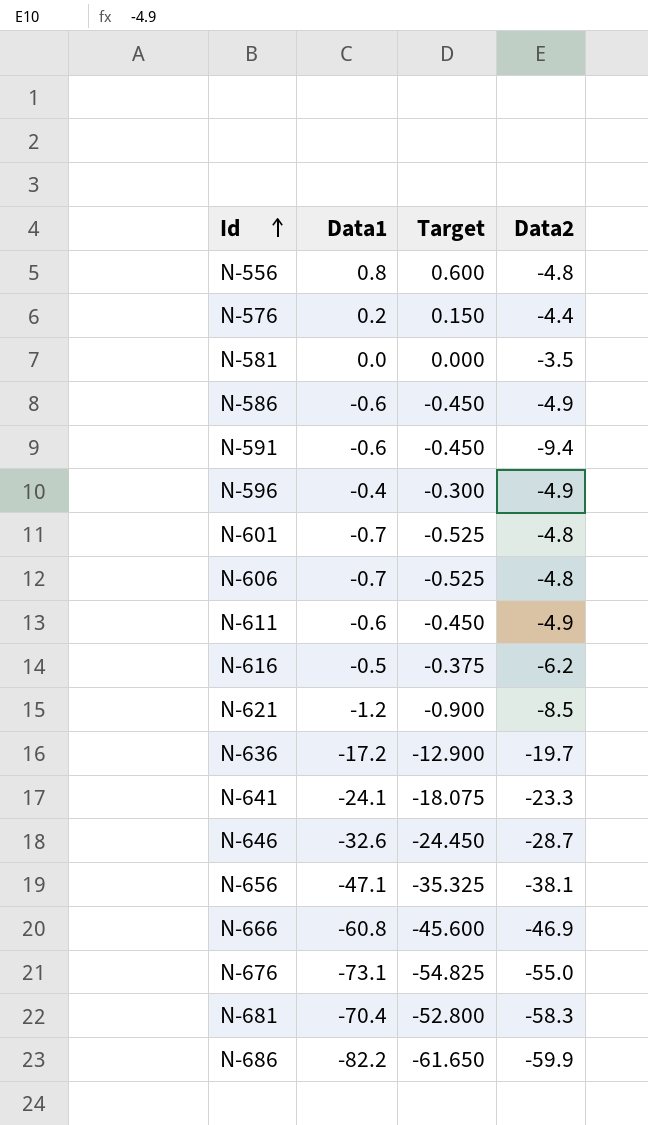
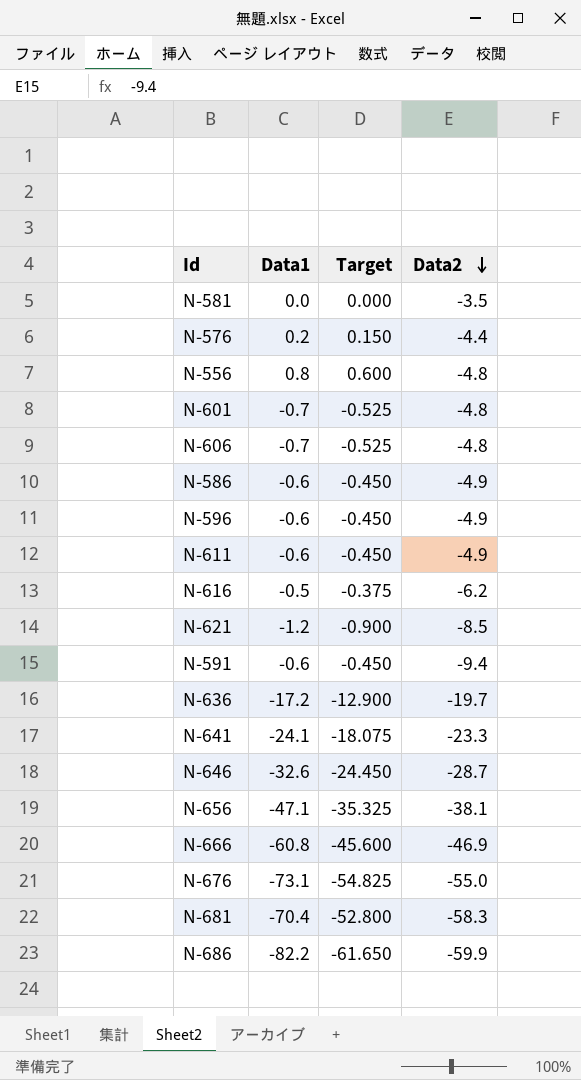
row order: Id ascending -> Data2 descending
N-596 | Data1: -0.4 -> -0.6
N-596 | Target: -0.300 -> -0.450

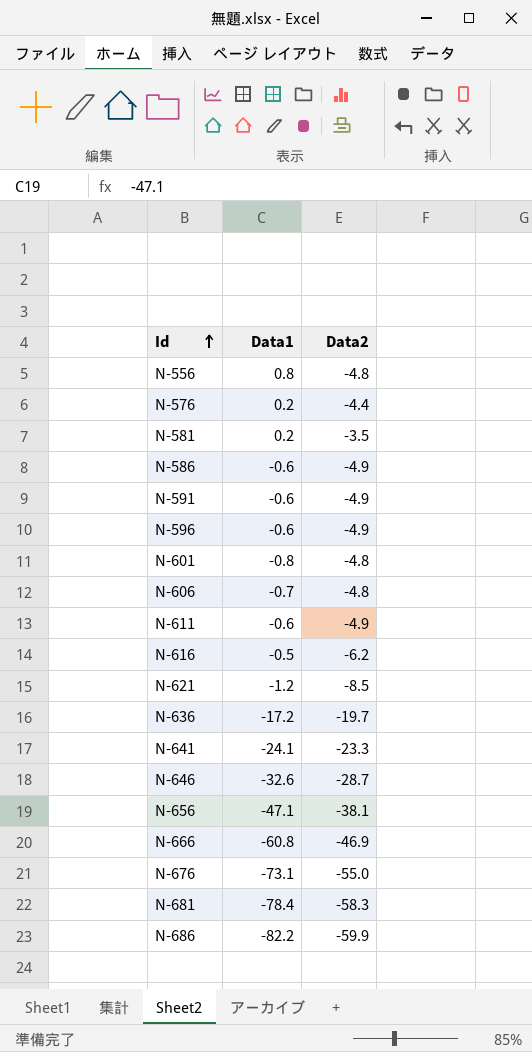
row order: Data2 descending -> Id ascending
column Target | formula: [Data1] * 0.75 -> none
N-581 | Data1: 0.0 -> 0.2
N-591 | Data2: -9.4 -> -4.9
N-601 | Data1: -0.7 -> -0.8
N-681 | Data1: -70.4 -> -78.4

